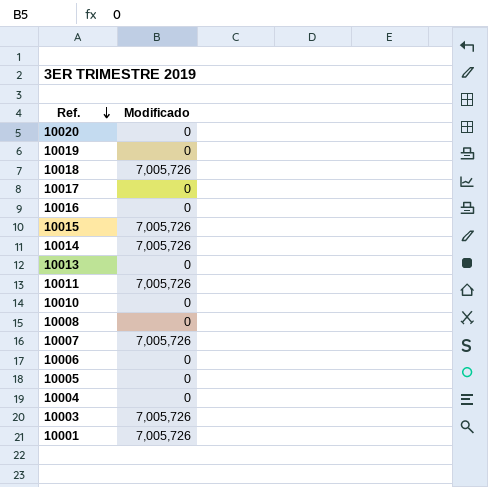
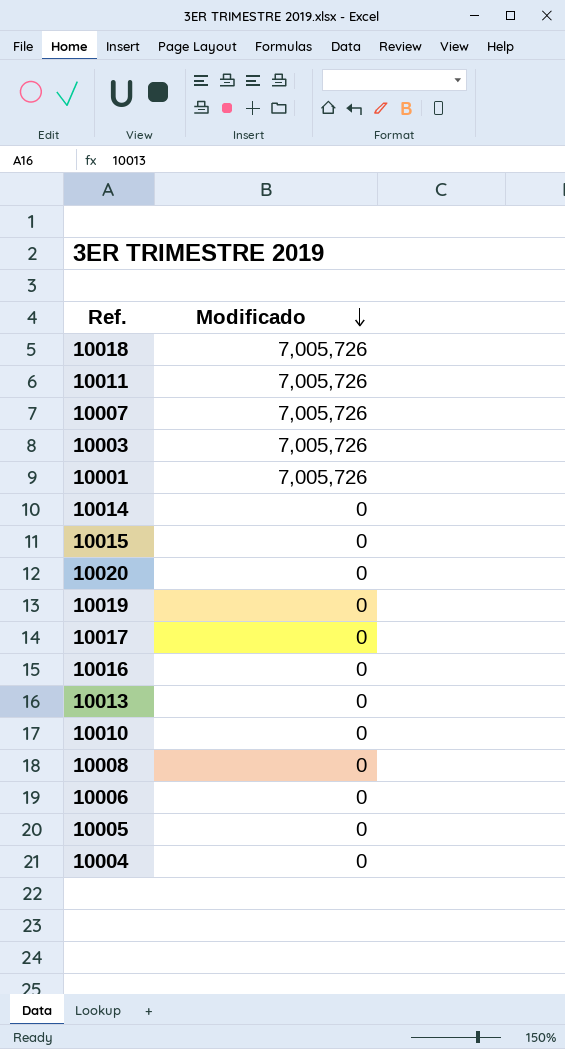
row order: Ref. descending -> Modificado descending
10014 | Modificado: 7,005,726 -> 0
10015 | Modificado: 7,005,726 -> 0

